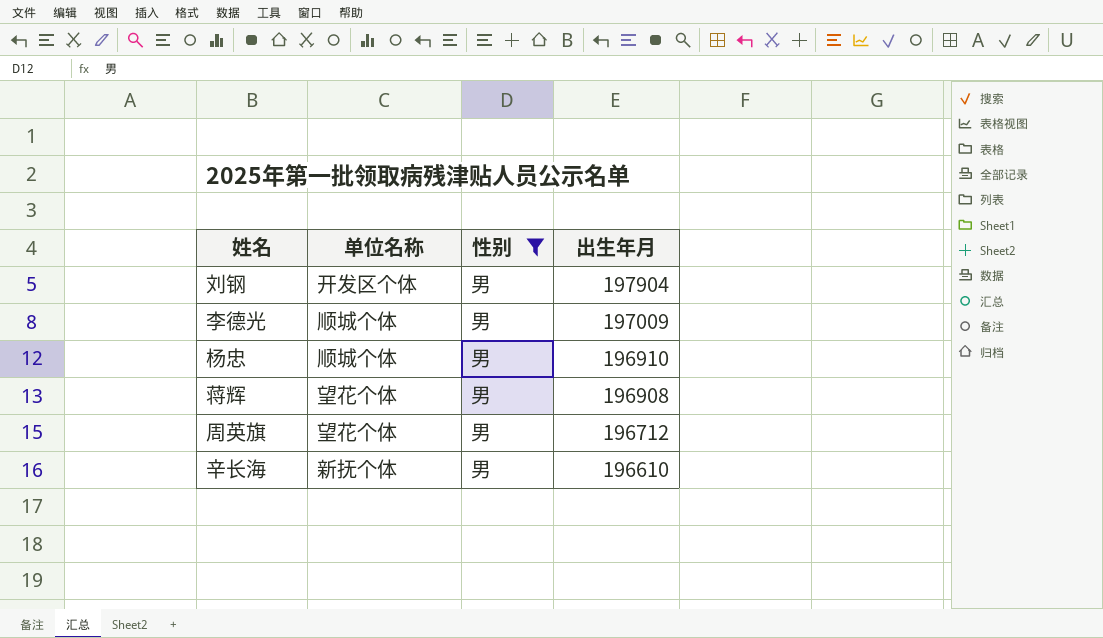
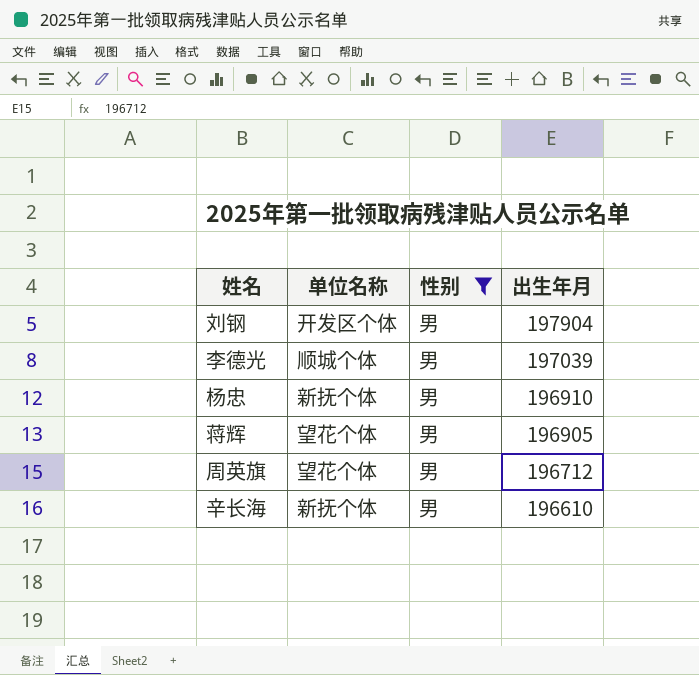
李德光 | 出生年月: 197009 -> 197039
杨忠 | 单位名称: 顺城个体 -> 新抚个体
蒋辉 | 出生年月: 196908 -> 196905

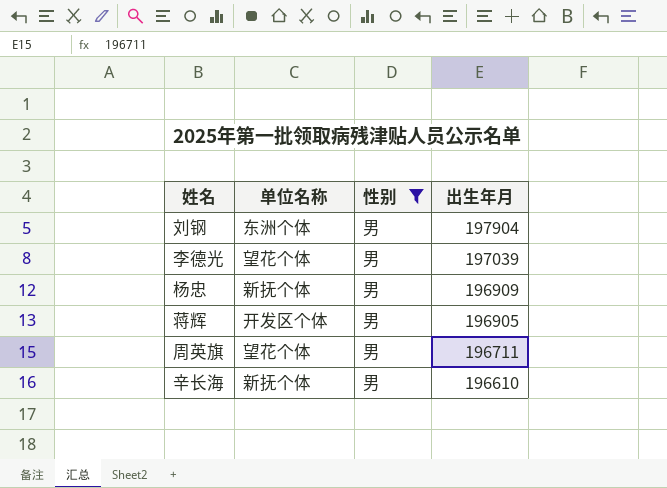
刘钢 | 单位名称: 开发区个体 -> 东洲个体
李德光 | 单位名称: 顺城个体 -> 望花个体
杨忠 | 出生年月: 196910 -> 196909
蒋辉 | 单位名称: 望花个体 -> 开发区个体
周英旗 | 出生年月: 196712 -> 196711

